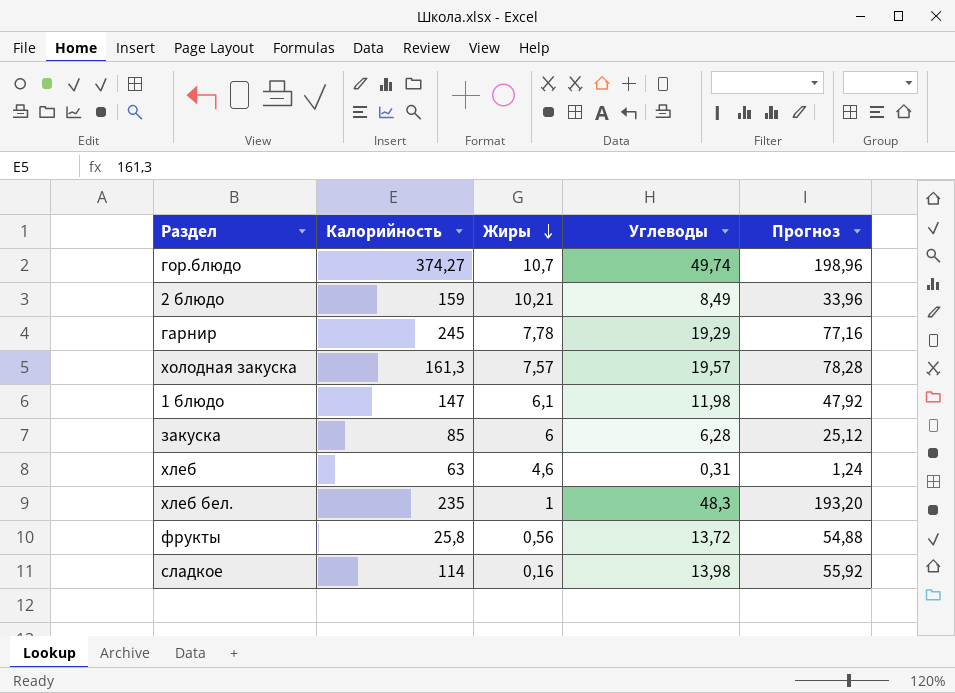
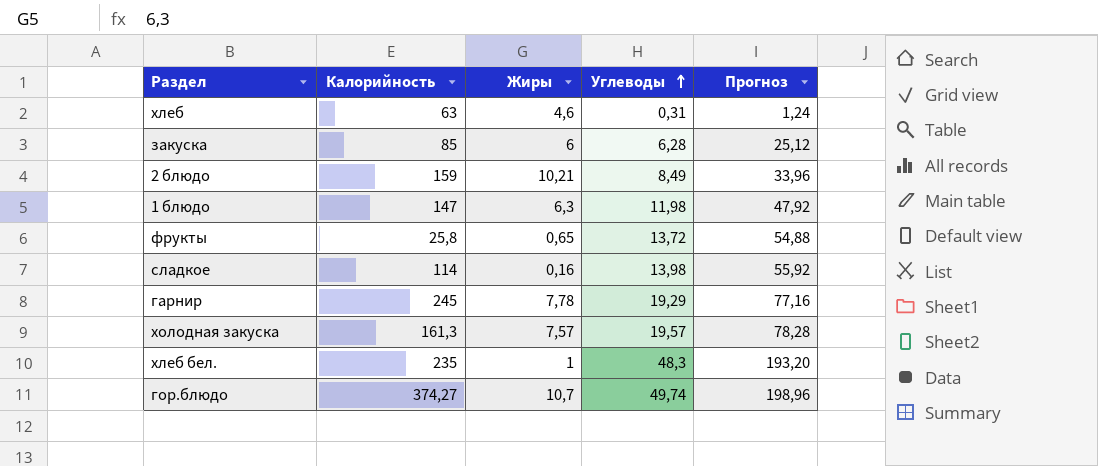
row order: Жиры descending -> Углеводы ascending
1 блюдо | Жиры: 6,1 -> 6,3
фрукты | Жиры: 0,56 -> 0,65

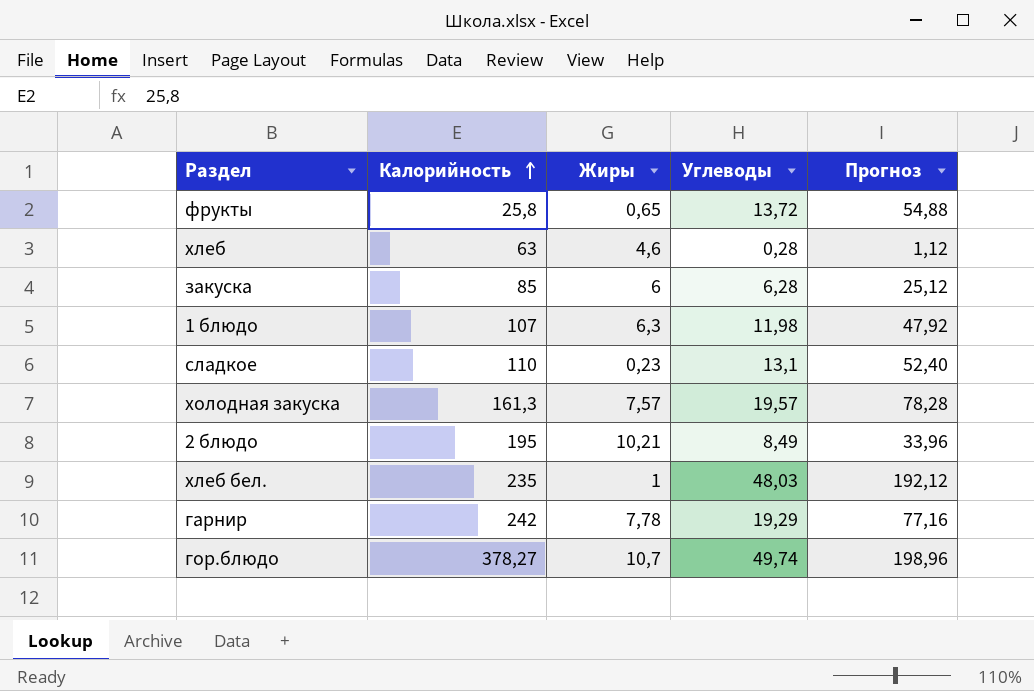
row order: Углеводы ascending -> Калорийность ascending
хлеб | Углеводы: 0,31 -> 0,28
хлеб | Прогноз: 1,24 -> 1,12
1 блюдо | Калорийность: 147 -> 107
сладкое | Калорийность: 114 -> 110
сладкое | Жиры: 0,16 -> 0,23
сладкое | Углеводы: 13,98 -> 13,1
сладкое | Прогноз: 55,92 -> 52,40
2 блюдо | Калорийность: 159 -> 195
хлеб бел. | Углеводы: 48,3 -> 48,03
хлеб бел. | Прогноз: 193,20 -> 192,12
гарнир | Калорийность: 245 -> 242
гор.блюдо | Калорийность: 374,27 -> 378,27

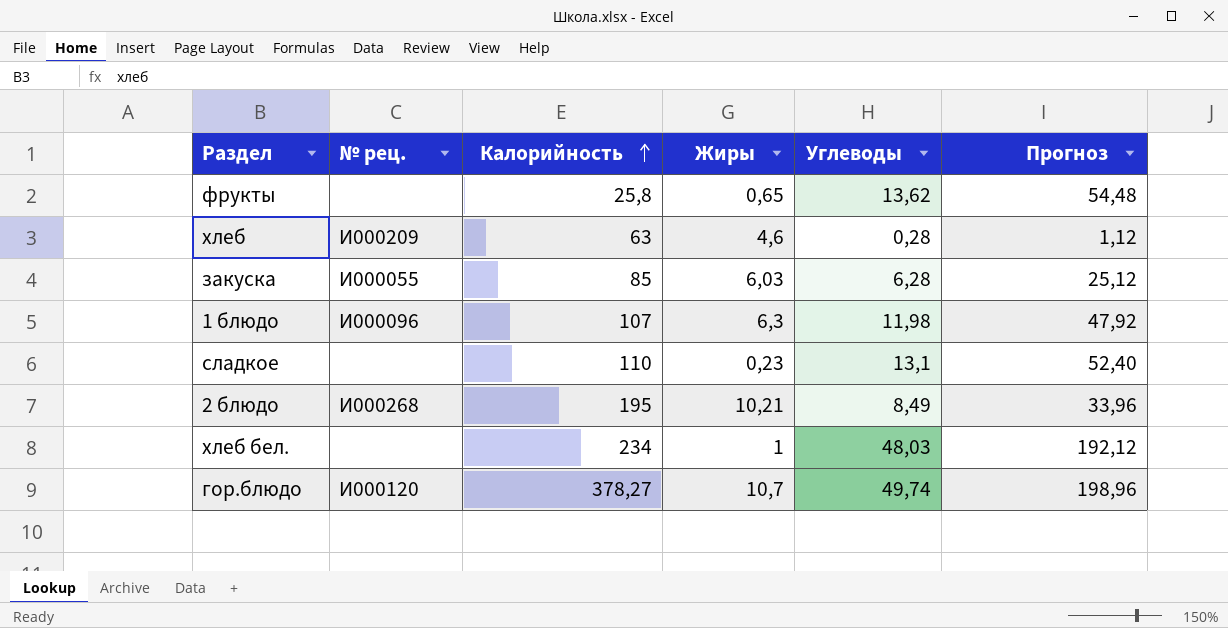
column № рец. | position: none -> 2
row холодная закуска: 161,3 | 7,57 | 19,57 | 78,28 -> none
row гарнир: 242 | 7,78 | 19,29 | 77,16 -> none
фрукты | Углеводы: 13,72 -> 13,62
фрукты | Прогноз: 54,88 -> 54,48
закуска | Жиры: 6 -> 6,03
хлеб бел. | Калорийность: 235 -> 234

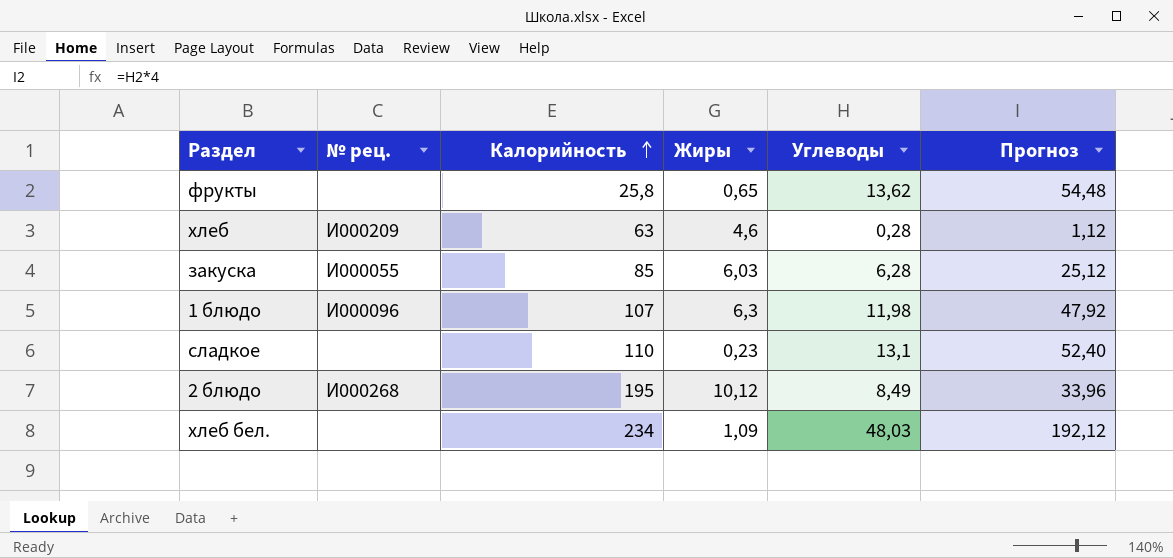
row гор.блюдо: И000120 | 378,27 | 10,7 | 49,74 | 198,96 -> none
2 блюдо | Жиры: 10,21 -> 10,12
хлеб бел. | Жиры: 1 -> 1,09

